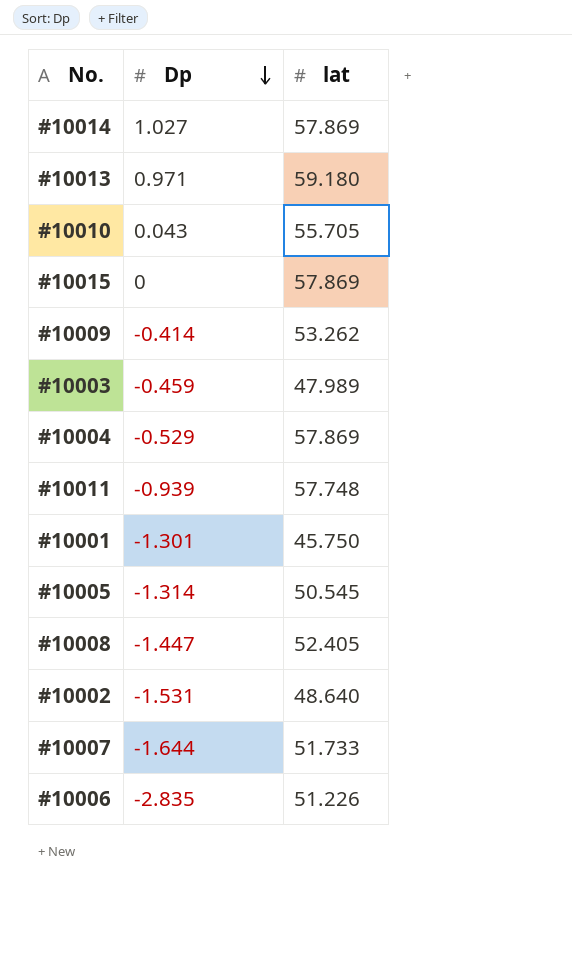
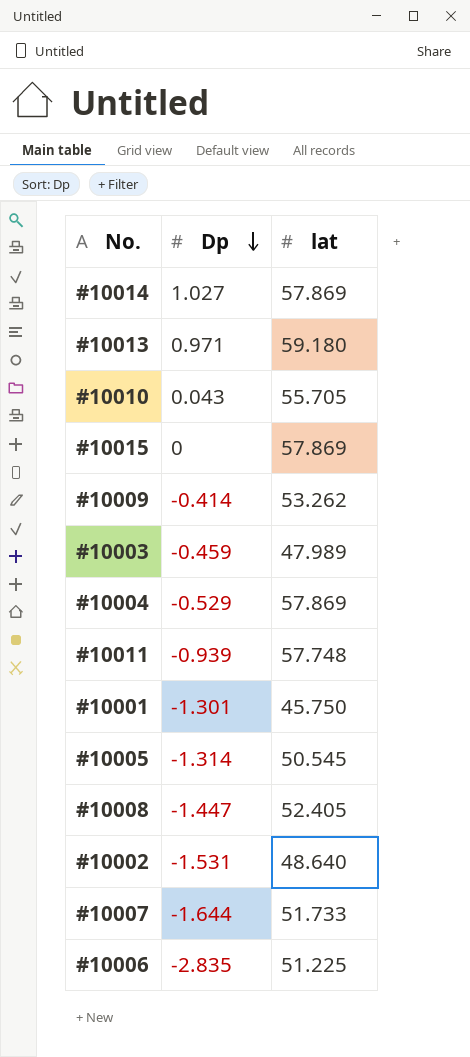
#10006 | lat: 51.226 -> 51.225

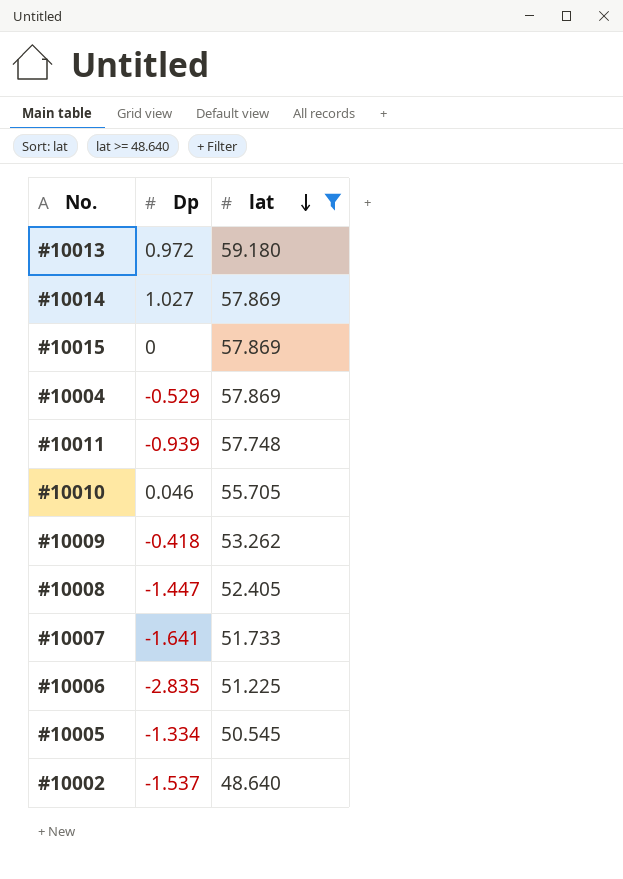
filter: none -> lat >= 48.640
row order: Dp descending -> lat descending
#10013 | Dp: 0.971 -> 0.972
#10010 | Dp: 0.043 -> 0.046
#10009 | Dp: -0.414 -> -0.418
#10007 | Dp: -1.644 -> -1.641
#10005 | Dp: -1.314 -> -1.334
#10002 | Dp: -1.531 -> -1.537

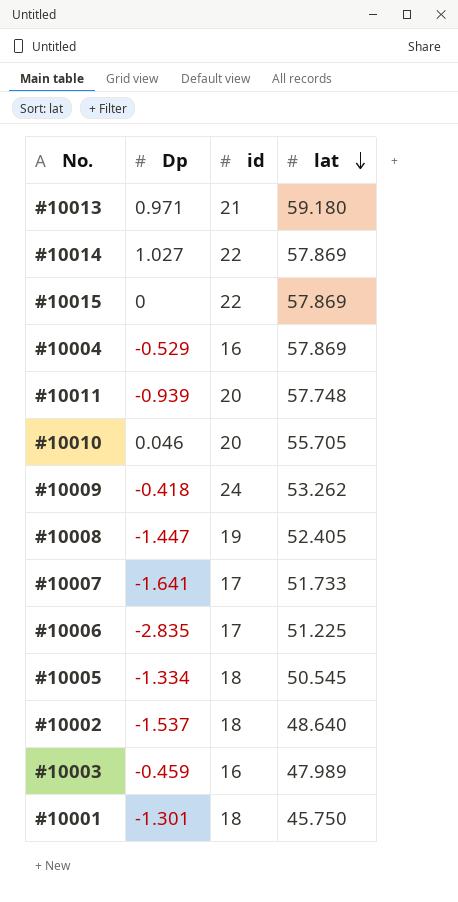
filter: lat >= 48.640 -> none
column id | position: none -> 3
#10013 | Dp: 0.972 -> 0.971

